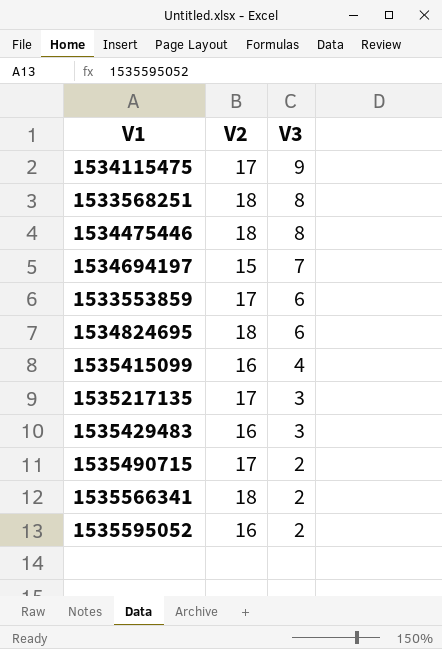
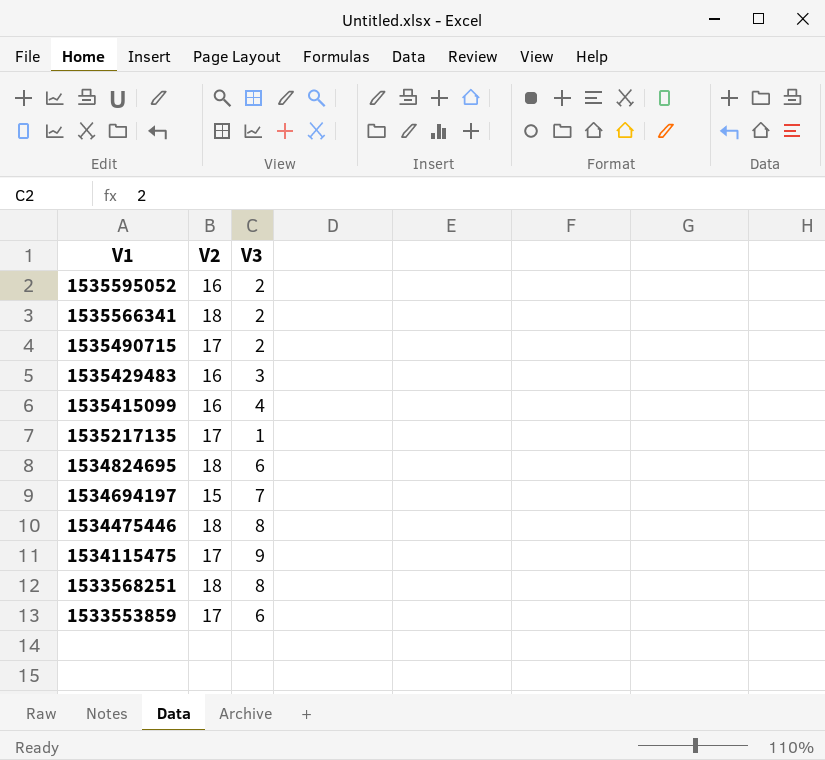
row order: V3 descending -> V1 descending
1535217135 | V3: 3 -> 1

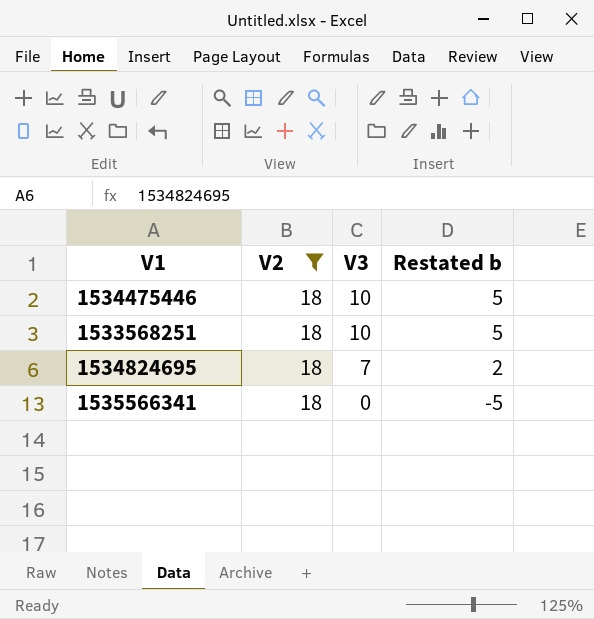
filter: none -> V2 = 18
row order: V1 descending -> V3 descending
column Restated b | formula: none -> [V3] - 5
1534475446 | V3: 8 -> 10
1533568251 | V3: 8 -> 10
1534824695 | V3: 6 -> 7
1535566341 | V3: 2 -> 0

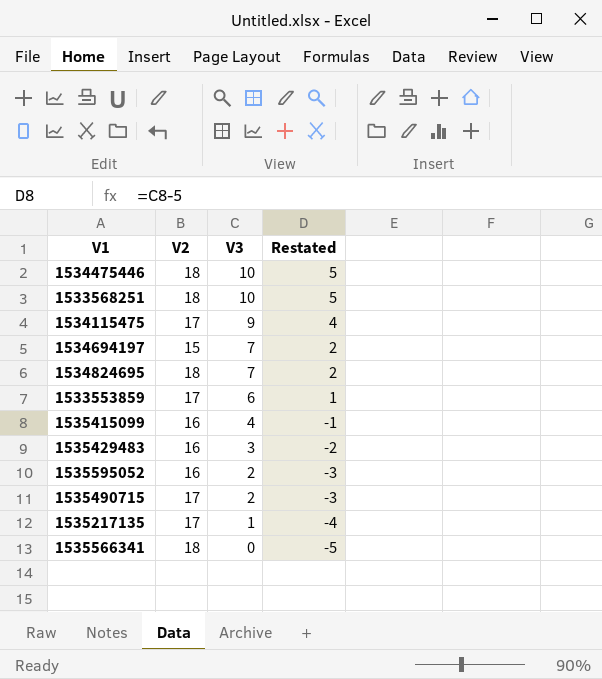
filter: V2 = 18 -> none
column name: Restated b -> Restated

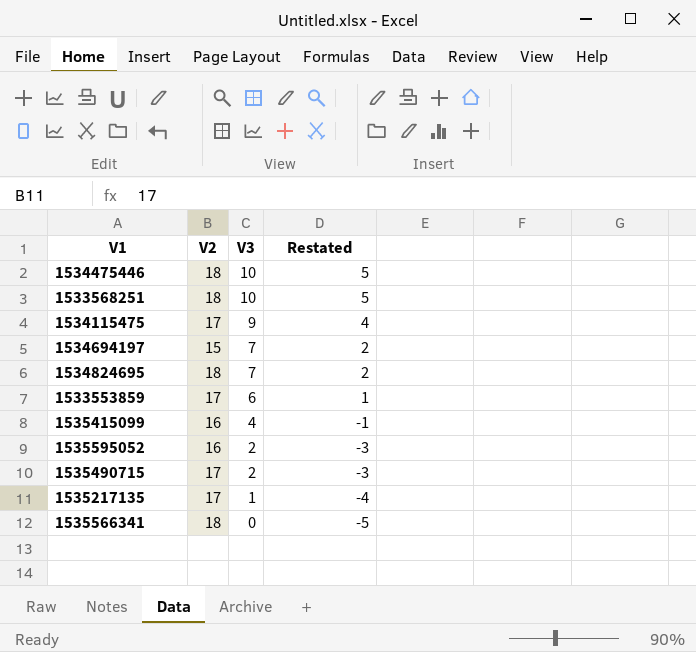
row 1535429483: 16 | 3 | -2 -> none

